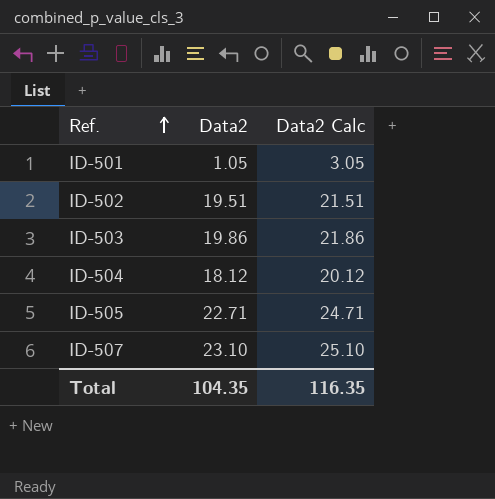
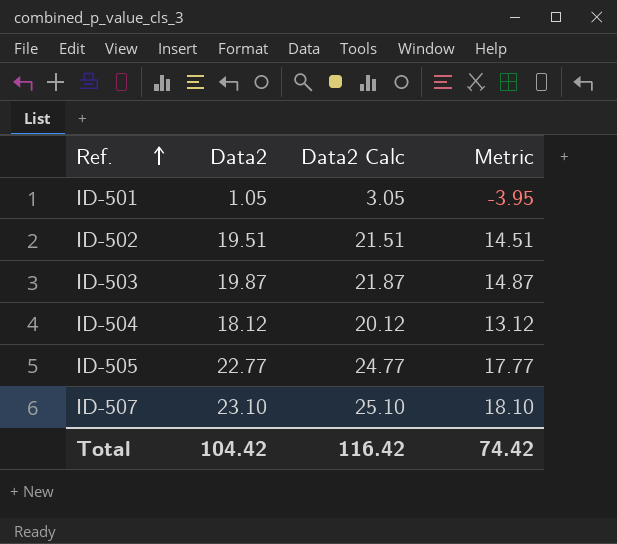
column Metric | formula: none -> [Data2] - 5
ID-503 | Data2: 19.86 -> 19.87
ID-503 | Data2 Calc: 21.86 -> 21.87
ID-505 | Data2: 22.71 -> 22.77
ID-505 | Data2 Calc: 24.71 -> 24.77
Total | Data2: 104.35 -> 104.42
Total | Data2 Calc: 116.35 -> 116.42

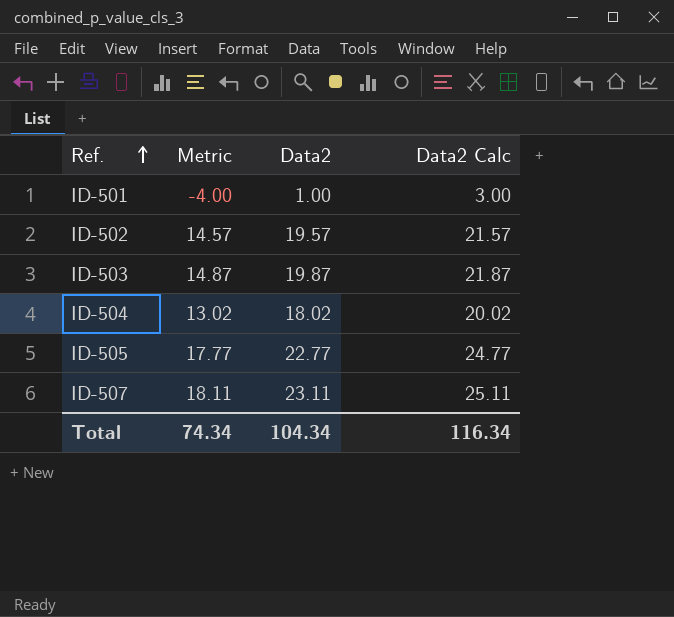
column Metric | position: 4 -> 2
ID-501 | Metric: -3.95 -> -4.00
ID-501 | Data2: 1.05 -> 1.00
ID-501 | Data2 Calc: 3.05 -> 3.00
ID-502 | Metric: 14.51 -> 14.57
ID-502 | Data2: 19.51 -> 19.57
ID-502 | Data2 Calc: 21.51 -> 21.57
ID-504 | Metric: 13.12 -> 13.02
ID-504 | Data2: 18.12 -> 18.02
ID-504 | Data2 Calc: 20.12 -> 20.02
ID-507 | Metric: 18.10 -> 18.11
ID-507 | Data2: 23.10 -> 23.11
ID-507 | Data2 Calc: 25.10 -> 25.11
Total | Metric: 74.42 -> 74.34
Total | Data2: 104.42 -> 104.34
Total | Data2 Calc: 116.42 -> 116.34

